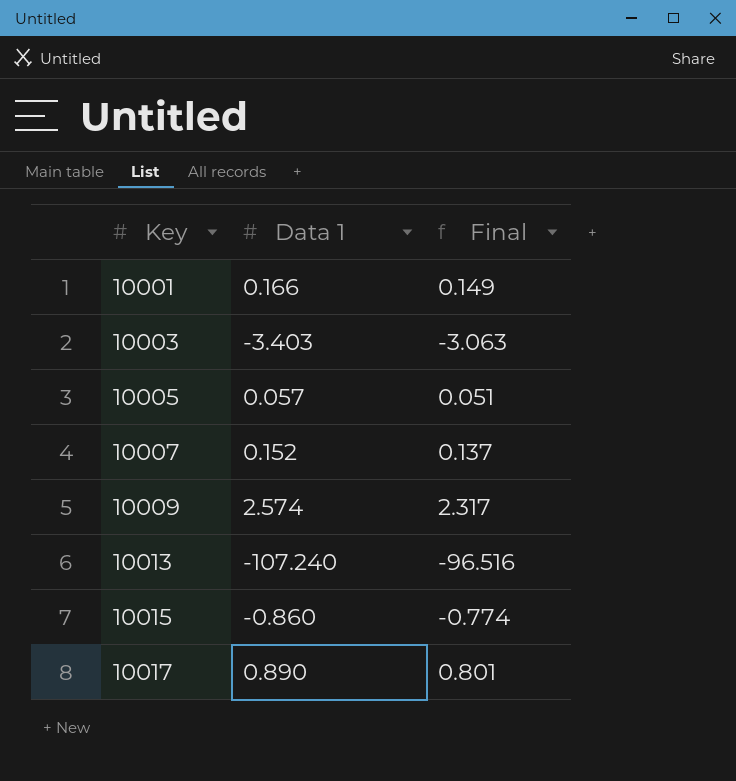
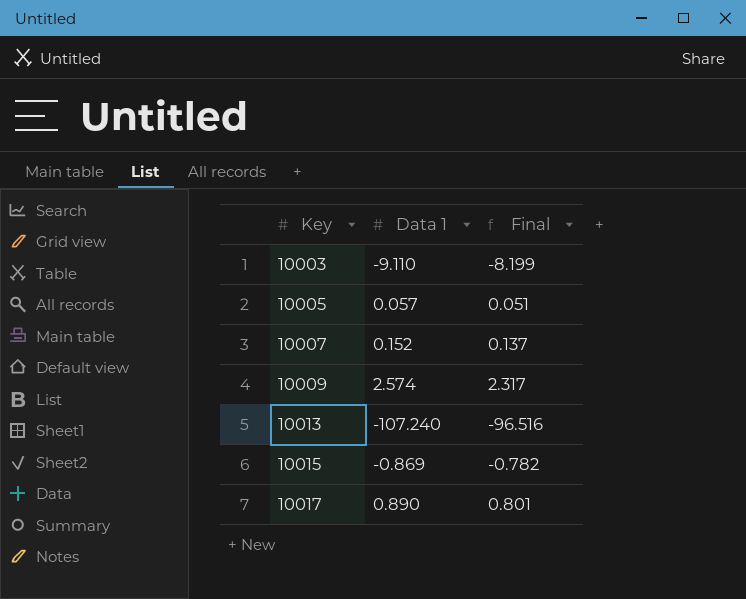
row 10001: 0.166 | 0.149 -> none
10003 | Data 1: -3.403 -> -9.110
10003 | Final: -3.063 -> -8.199
10015 | Data 1: -0.860 -> -0.869
10015 | Final: -0.774 -> -0.782

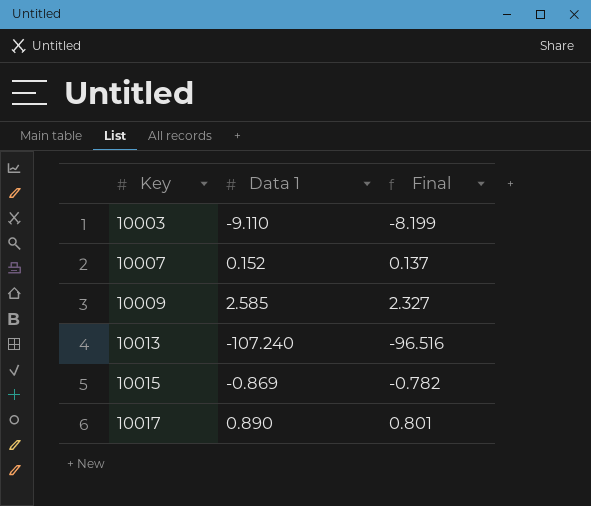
row 10005: 0.057 | 0.051 -> none
10009 | Data 1: 2.574 -> 2.585
10009 | Final: 2.317 -> 2.327

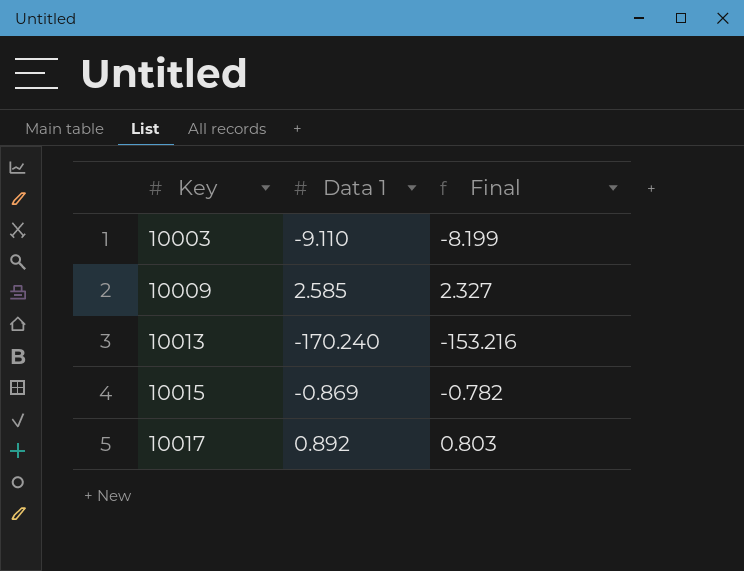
row 10007: 0.152 | 0.137 -> none
10013 | Data 1: -107.240 -> -170.240
10013 | Final: -96.516 -> -153.216
10017 | Data 1: 0.890 -> 0.892
10017 | Final: 0.801 -> 0.803

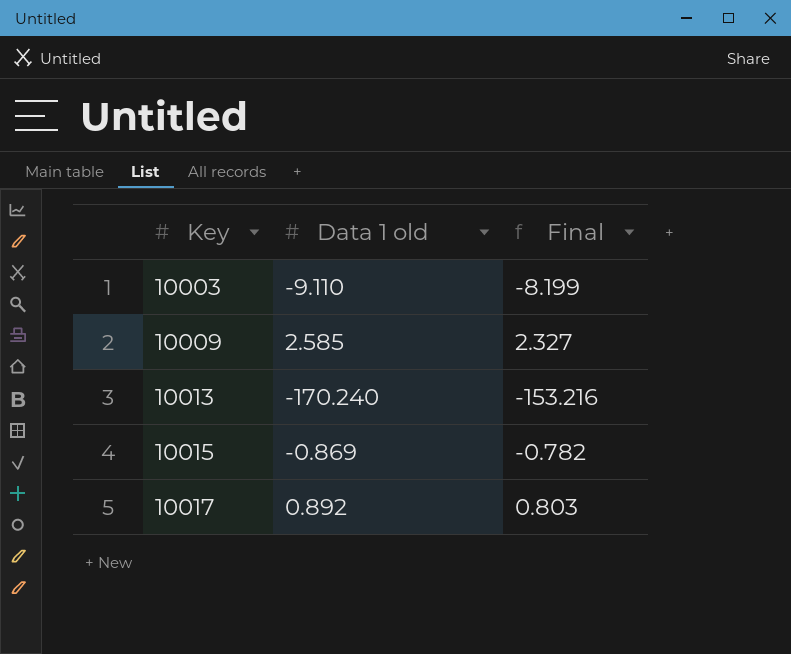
column name: Data 1 -> Data 1 old

